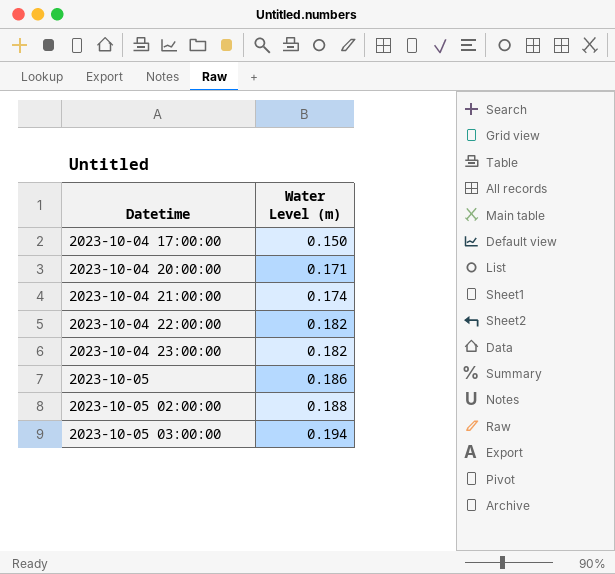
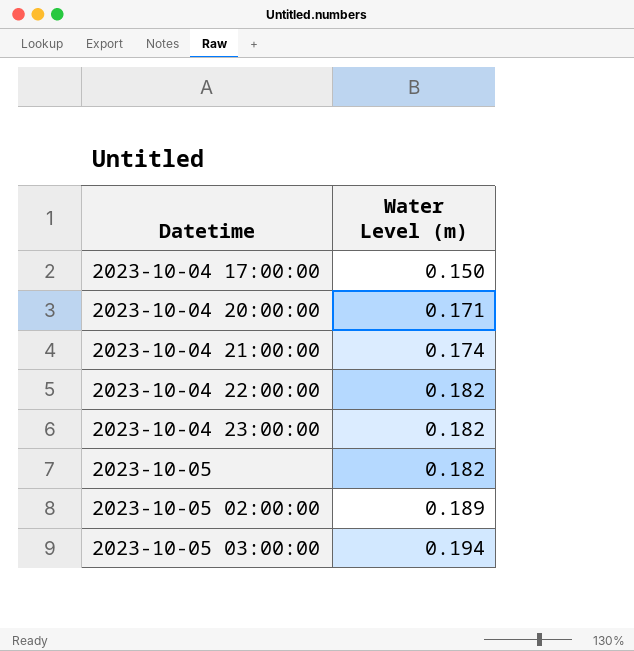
2023-10-05 | Water Level (m): 0.186 -> 0.182
2023-10-05 02:00:00 | Water Level (m): 0.188 -> 0.189

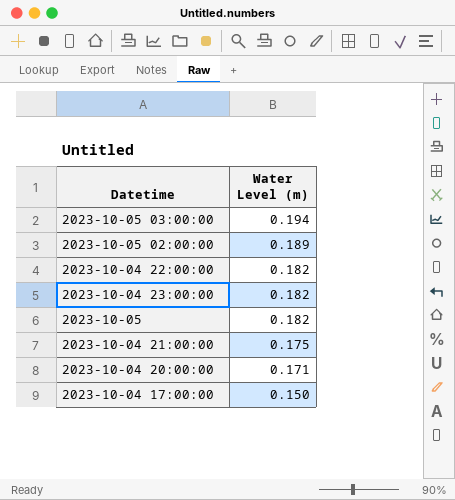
row order: Datetime ascending -> Water Level (m) descending
2023-10-04 21:00:00 | Water Level (m): 0.174 -> 0.175

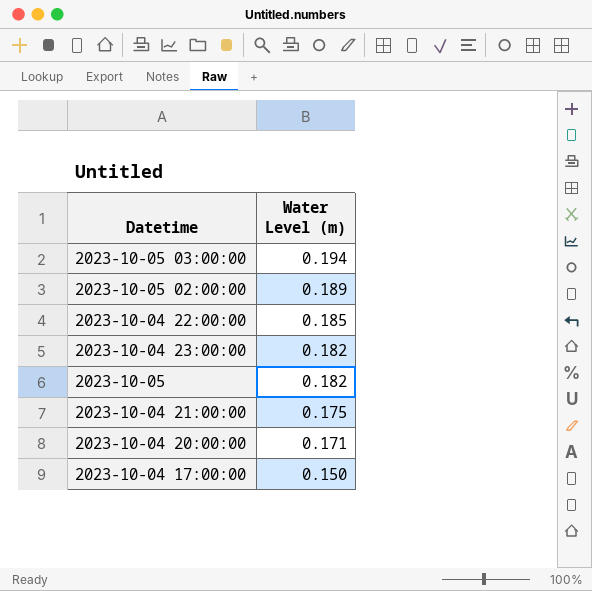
2023-10-04 22:00:00 | Water Level (m): 0.182 -> 0.185

